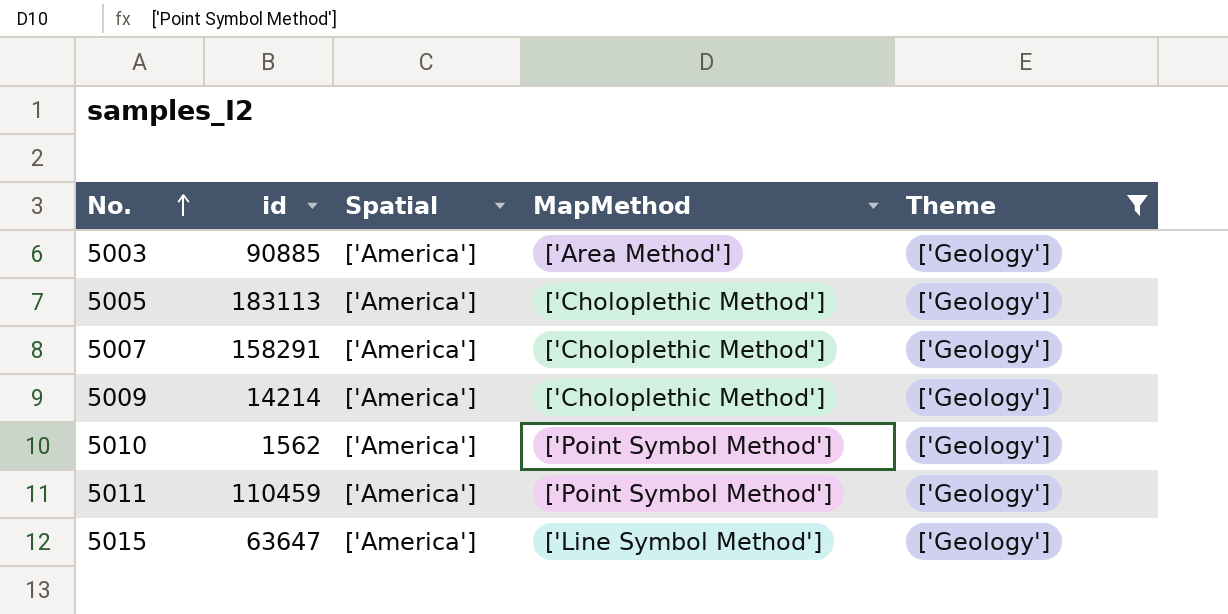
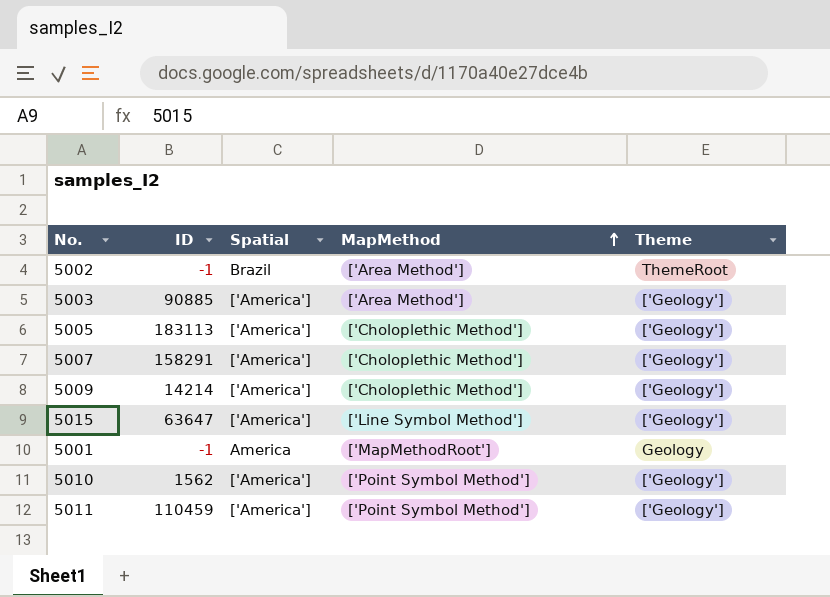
filter: Theme = ['Geology'] -> none
row order: No. ascending -> MapMethod ascending
column name: id -> ID

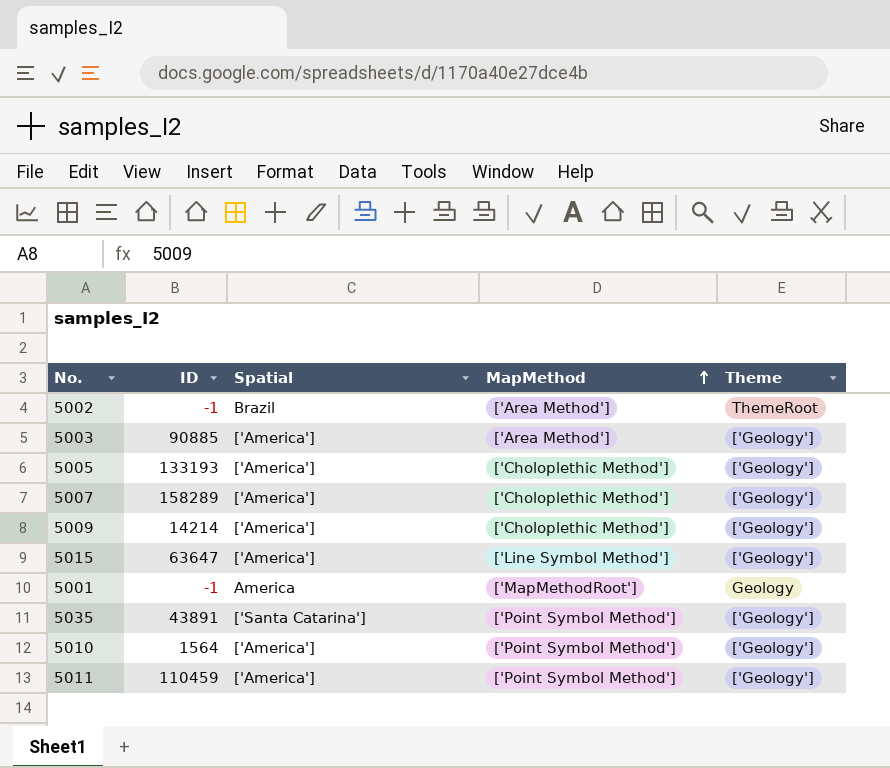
5005 | ID: 183113 -> 133193
5007 | ID: 158291 -> 158289
row 5035: none -> 43891 | ['Santa Catarina'] | ['Point Symbol Method'] | ['Geology']
5010 | ID: 1562 -> 1564

